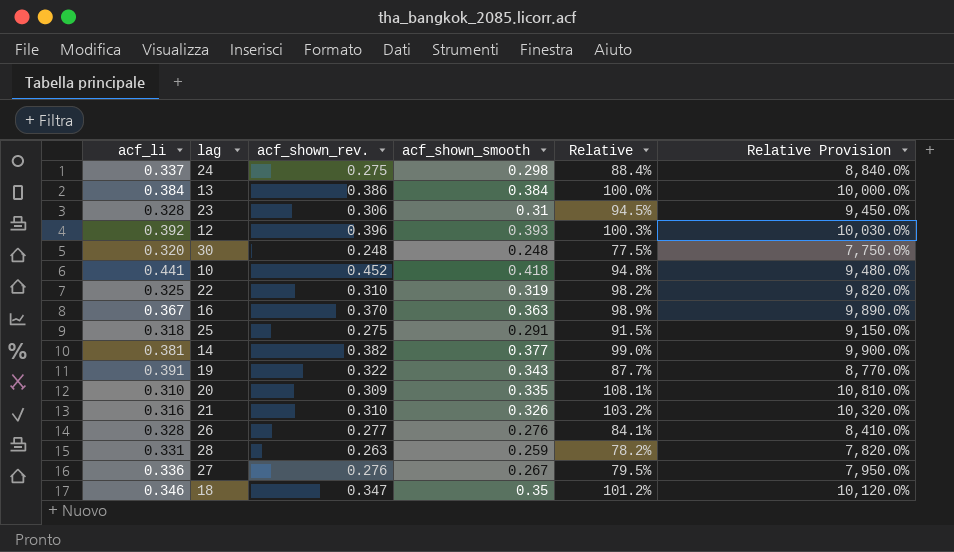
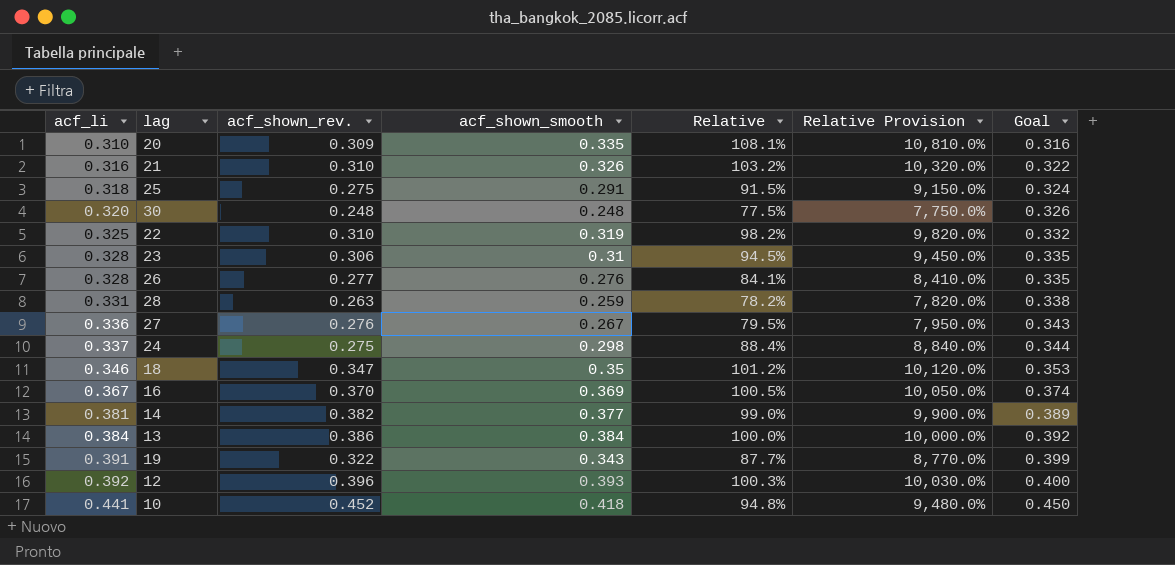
row order: none -> acf_li ascending
column Goal | formula: none -> [acf_li] * 1.02
16 | acf_shown_smooth: 0.363 -> 0.369
16 | Relative: 98.9% -> 100.5%
16 | Relative Provision: 9,890.0% -> 10,050.0%

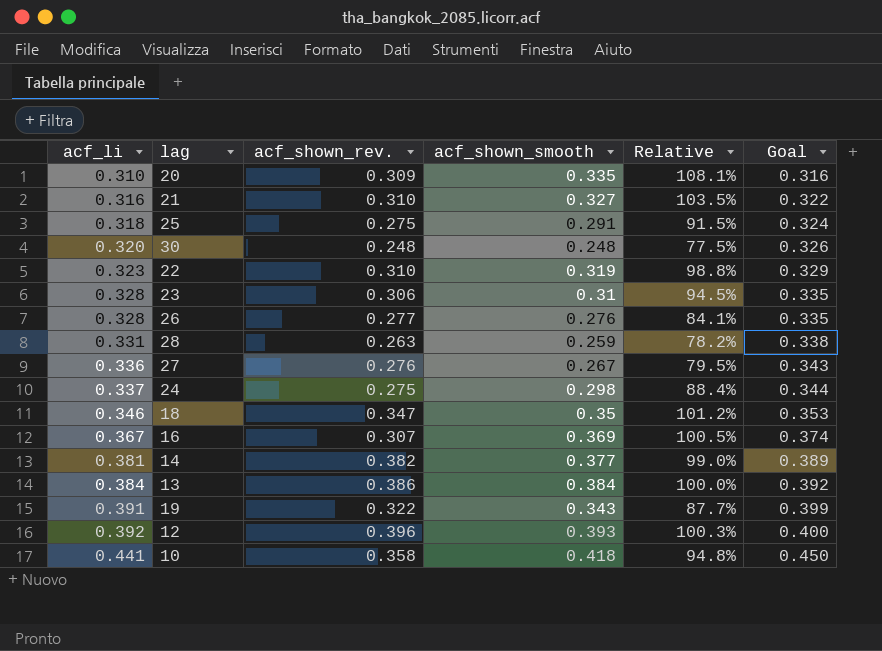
column Relative Provision | formula: [Relative] * 100 -> none
21 | acf_shown_smooth: 0.326 -> 0.327
21 | Relative: 103.2% -> 103.5%
22 | acf_li: 0.325 -> 0.323
22 | Relative: 98.2% -> 98.8%
22 | Goal: 0.332 -> 0.329
16 | acf_shown_rev.: 0.370 -> 0.307
10 | acf_shown_rev.: 0.452 -> 0.358

